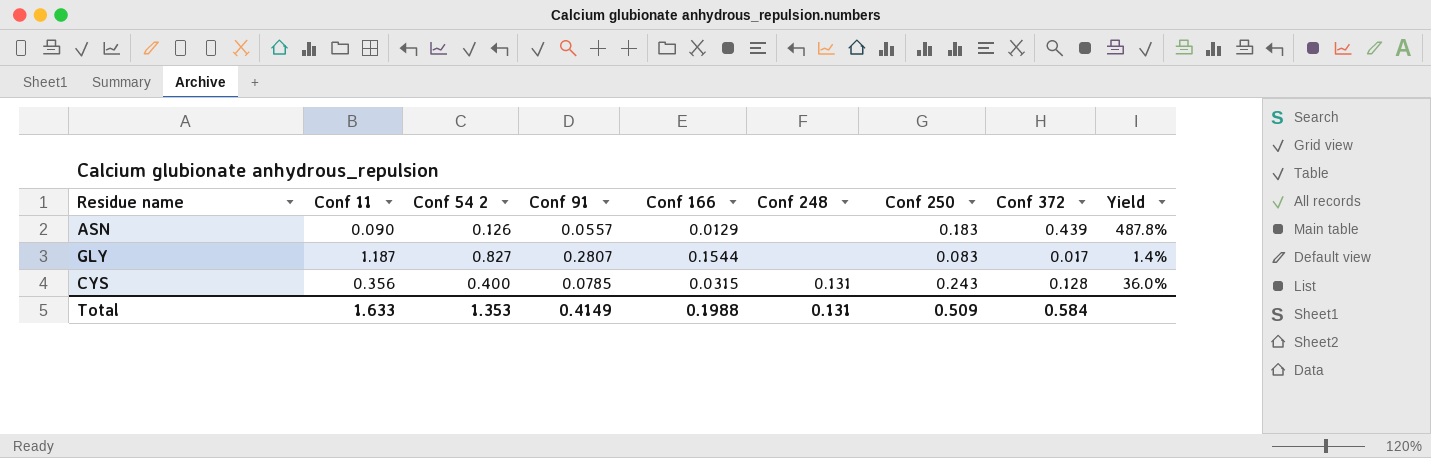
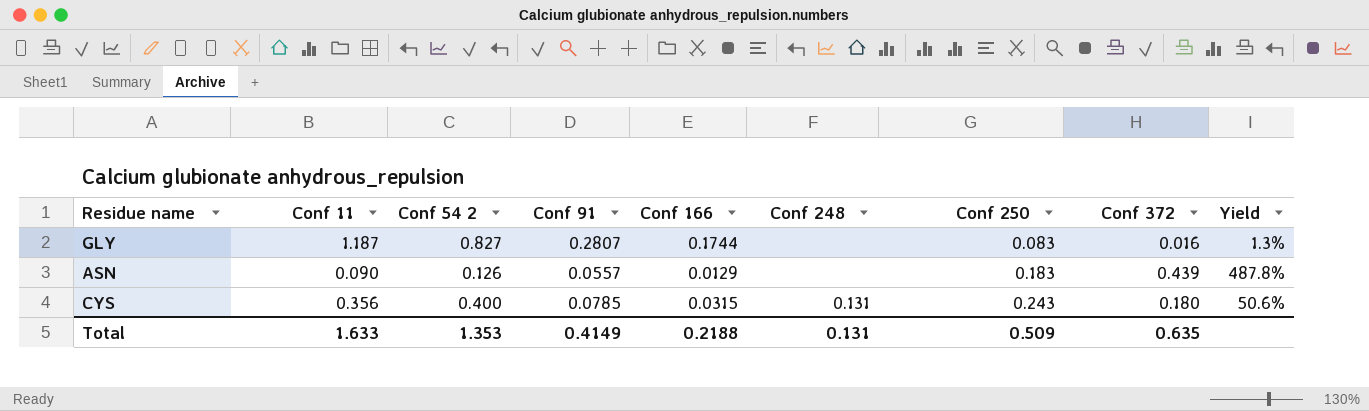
row order: none -> Conf 250 ascending
GLY | Conf 166: 0.1544 -> 0.1744
GLY | Conf 372: 0.017 -> 0.016
GLY | Yield: 1.4% -> 1.3%
CYS | Conf 372: 0.128 -> 0.180
CYS | Yield: 36.0% -> 50.6%
Total | Conf 166: 0.1988 -> 0.2188
Total | Conf 372: 0.584 -> 0.635

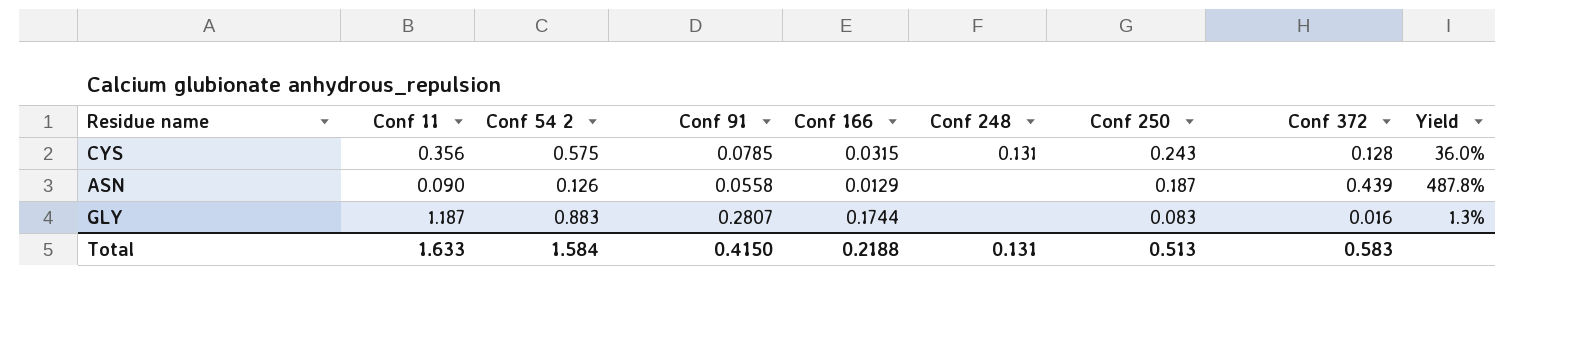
row order: Conf 250 ascending -> Conf 250 descending
CYS | Conf 54 2: 0.400 -> 0.575
CYS | Conf 372: 0.180 -> 0.128
CYS | Yield: 50.6% -> 36.0%
ASN | Conf 91: 0.0557 -> 0.0558
ASN | Conf 250: 0.183 -> 0.187
GLY | Conf 54 2: 0.827 -> 0.883
Total | Conf 54 2: 1.353 -> 1.584
Total | Conf 91: 0.4149 -> 0.4150
Total | Conf 250: 0.509 -> 0.513
Total | Conf 372: 0.635 -> 0.583

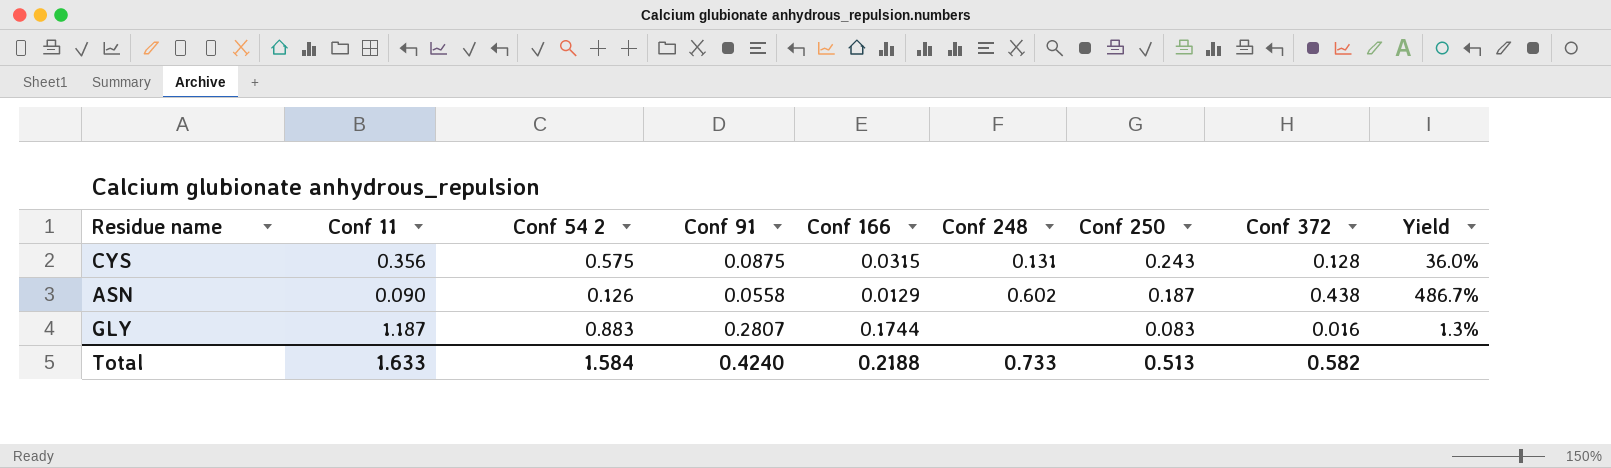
CYS | Conf 91: 0.0785 -> 0.0875
ASN | Conf 248: none -> 0.602
ASN | Conf 372: 0.439 -> 0.438
ASN | Yield: 487.8% -> 486.7%
Total | Conf 91: 0.4150 -> 0.4240
Total | Conf 248: 0.131 -> 0.733
Total | Conf 372: 0.583 -> 0.582

